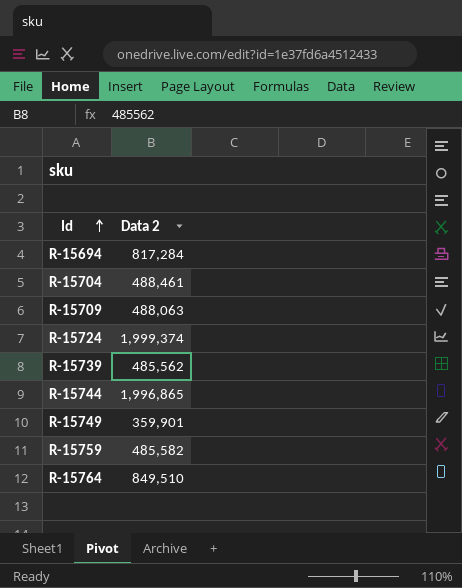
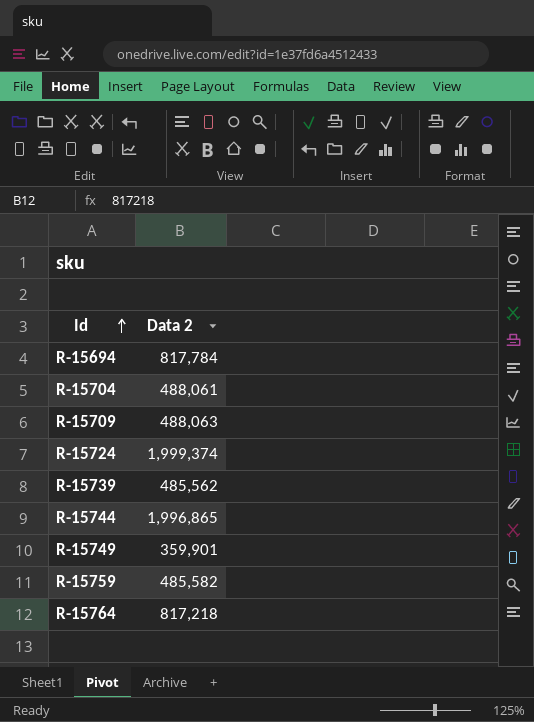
R-15694 | Data 2: 817,284 -> 817,784
R-15704 | Data 2: 488,461 -> 488,061
R-15764 | Data 2: 849,510 -> 817,218

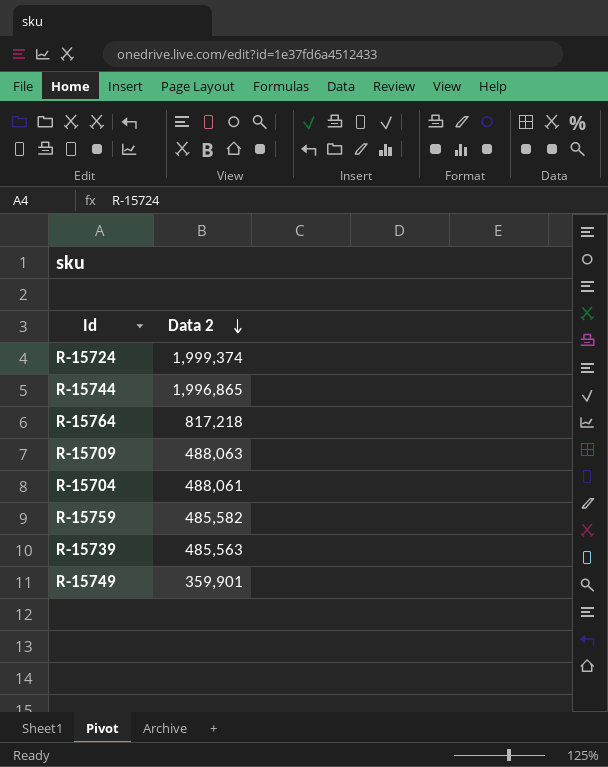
row order: Id ascending -> Data 2 descending
row R-15694: 817,784 -> none
R-15739 | Data 2: 485,562 -> 485,563

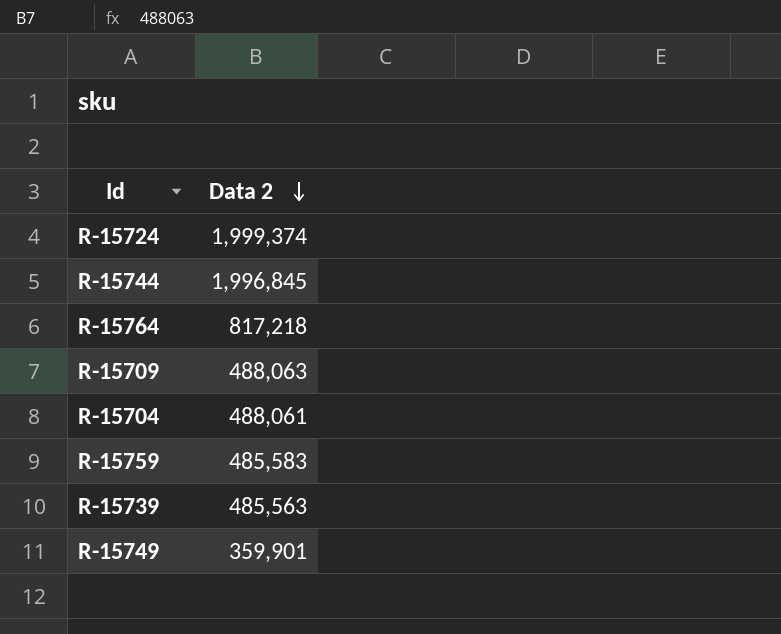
R-15744 | Data 2: 1,996,865 -> 1,996,845
R-15759 | Data 2: 485,582 -> 485,583

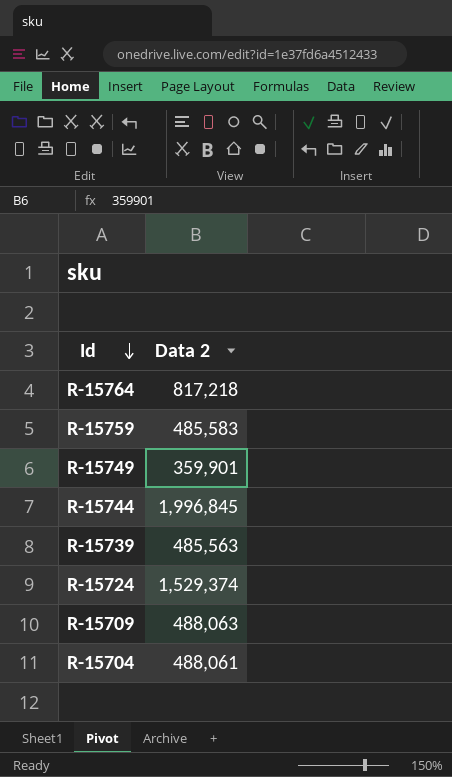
row order: Data 2 descending -> Id descending
R-15724 | Data 2: 1,999,374 -> 1,529,374

